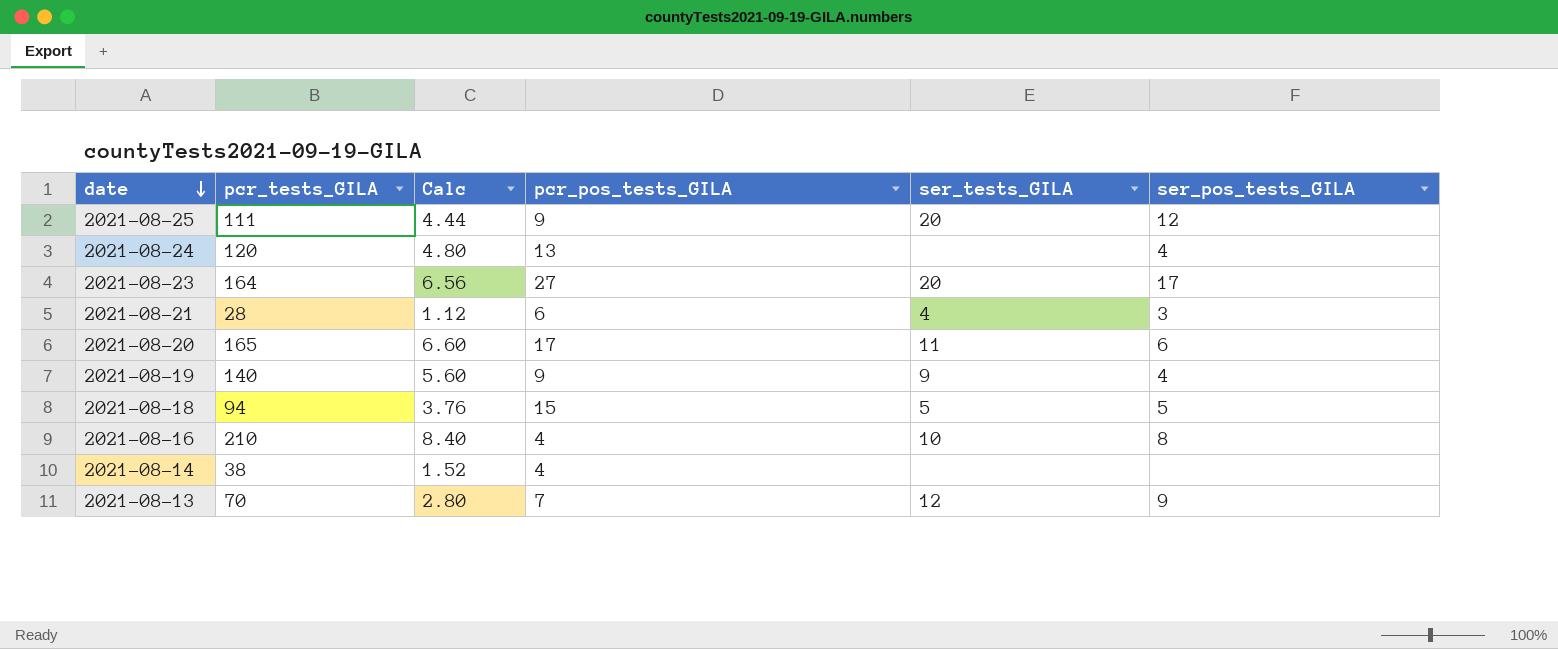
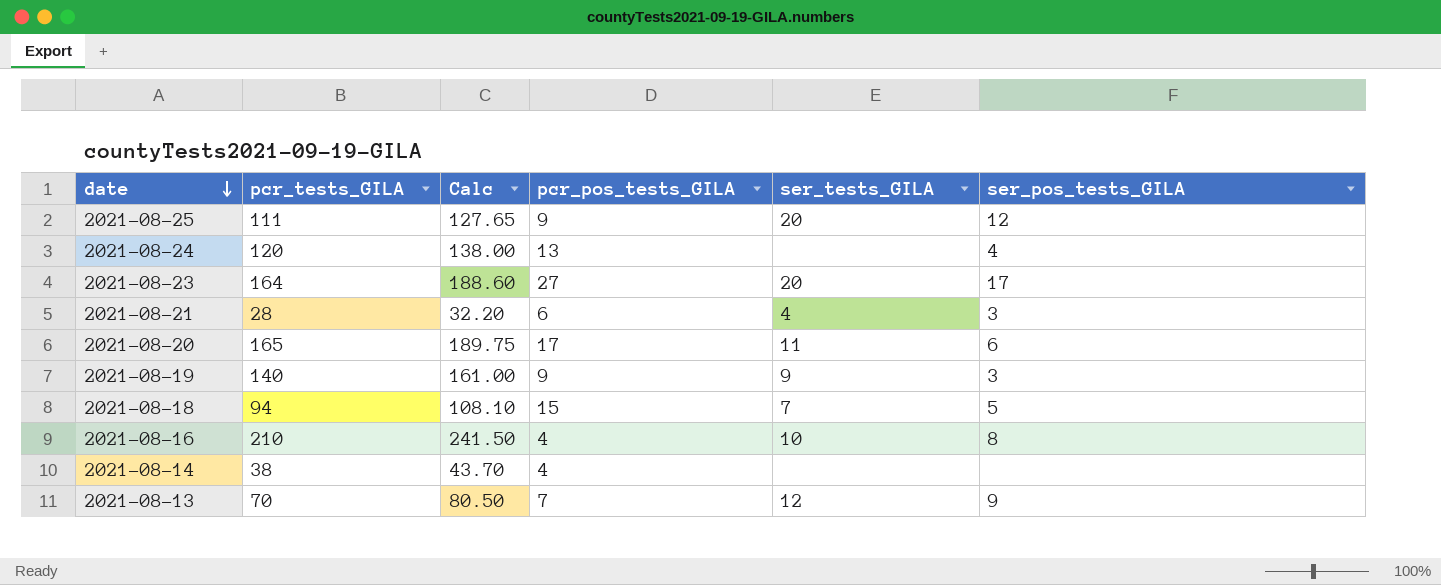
column Calc | formula: [pcr_tests_GILA] * 0.04 -> [pcr_tests_GILA] * 1.15
2021-08-19 | ser_pos_tests_GILA: 4 -> 3
2021-08-18 | ser_tests_GILA: 5 -> 7

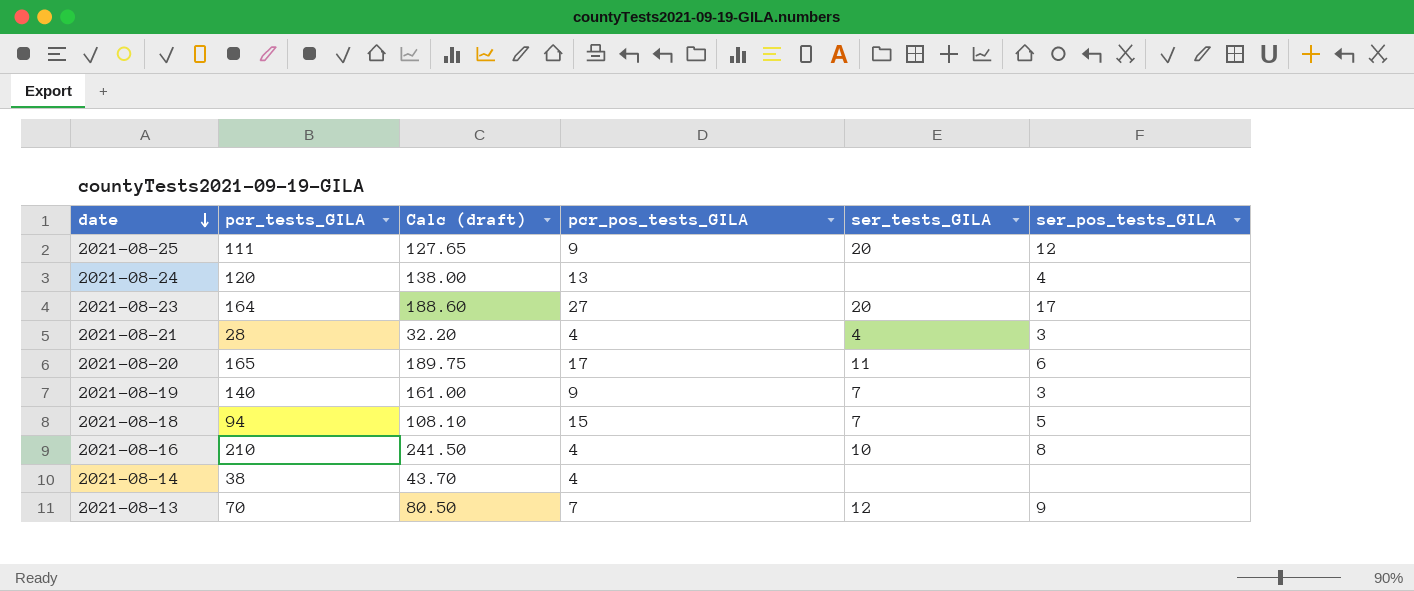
column name: Calc -> Calc (draft)
2021-08-21 | pcr_pos_tests_GILA: 6 -> 4
2021-08-19 | ser_tests_GILA: 9 -> 7

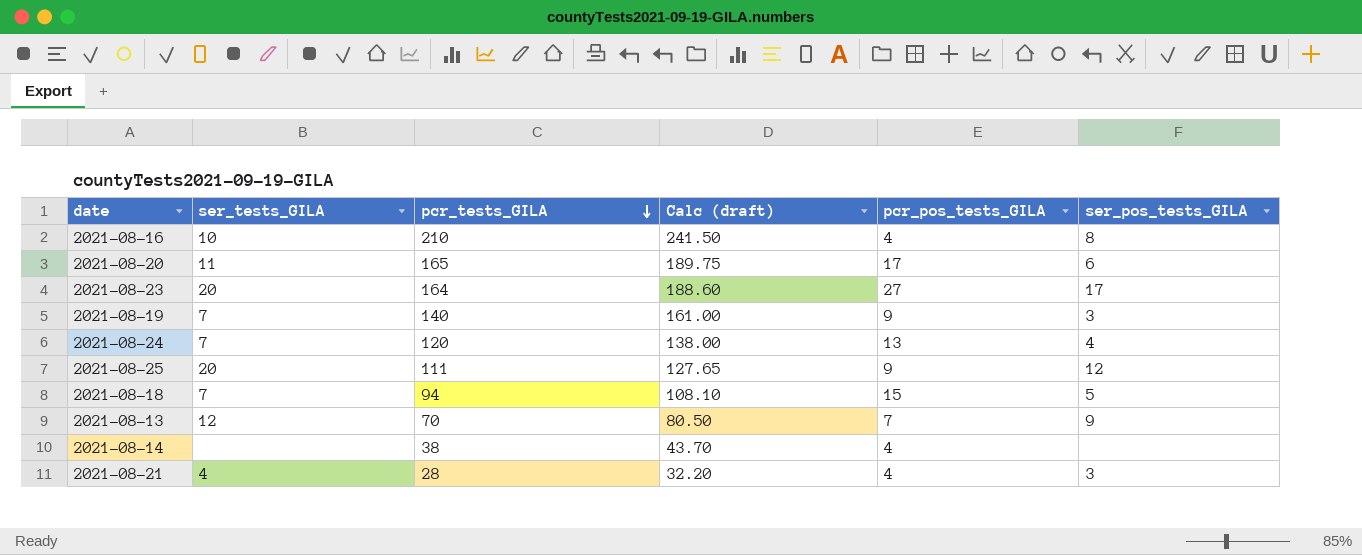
row order: date descending -> pcr_tests_GILA descending
column ser_tests_GILA | position: 5 -> 2
2021-08-24 | ser_tests_GILA: none -> 7

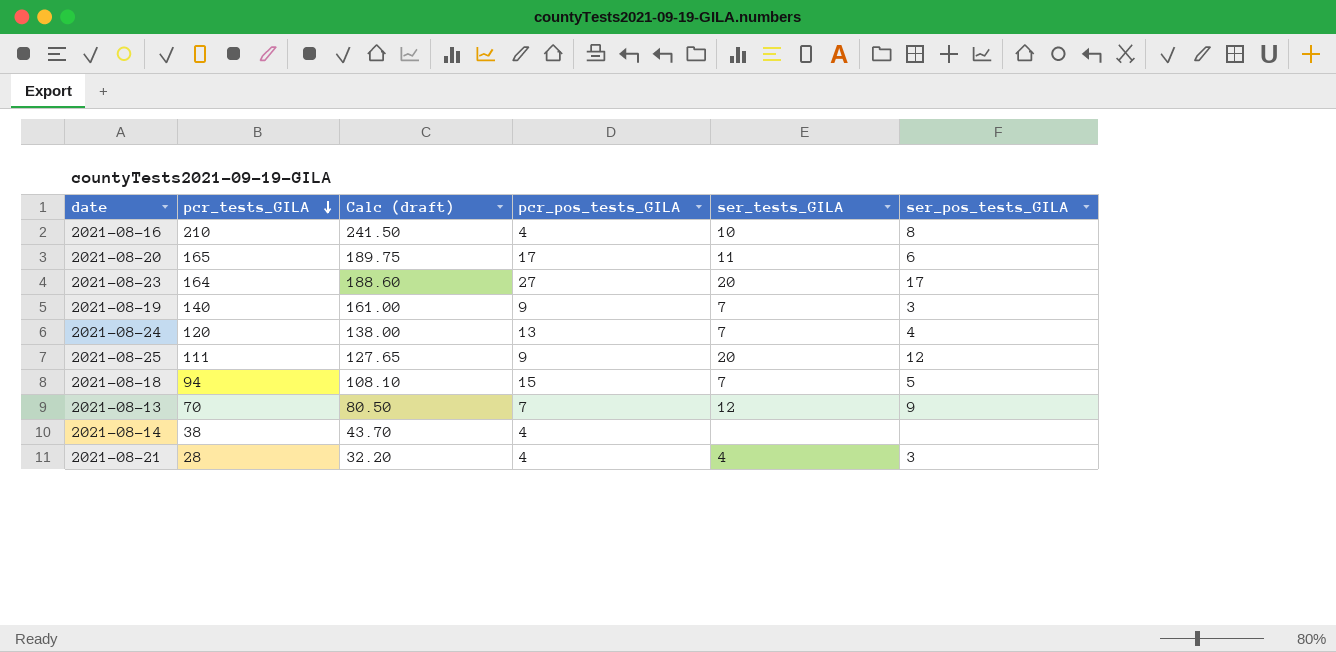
column ser_tests_GILA | position: 2 -> 5

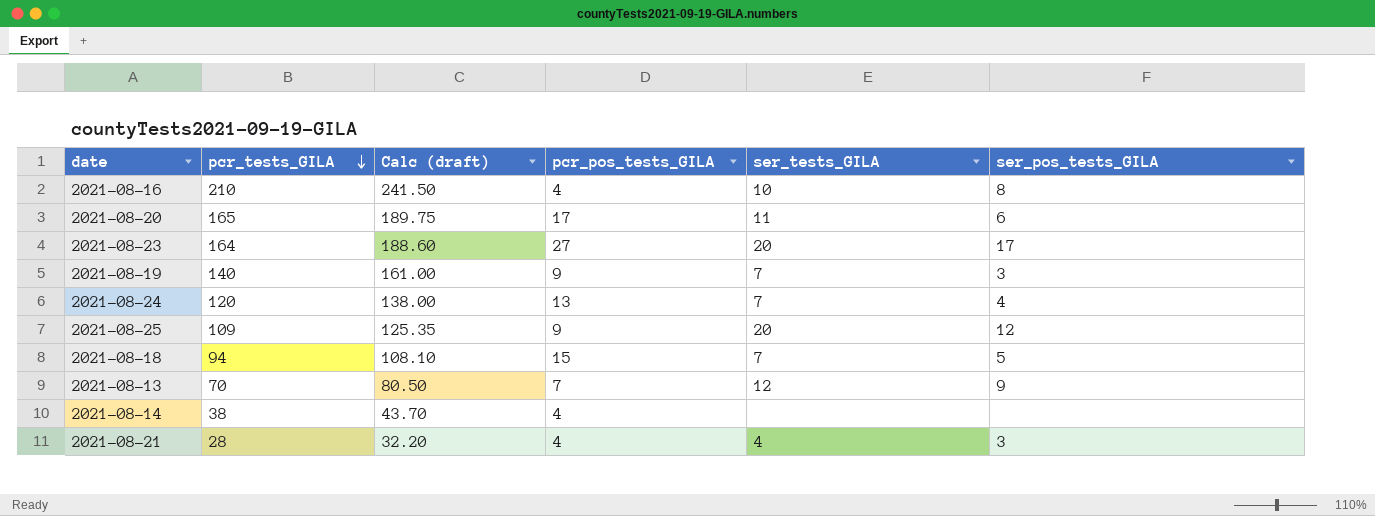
2021-08-25 | pcr_tests_GILA: 111 -> 109
2021-08-25 | Calc (draft): 127.65 -> 125.35

